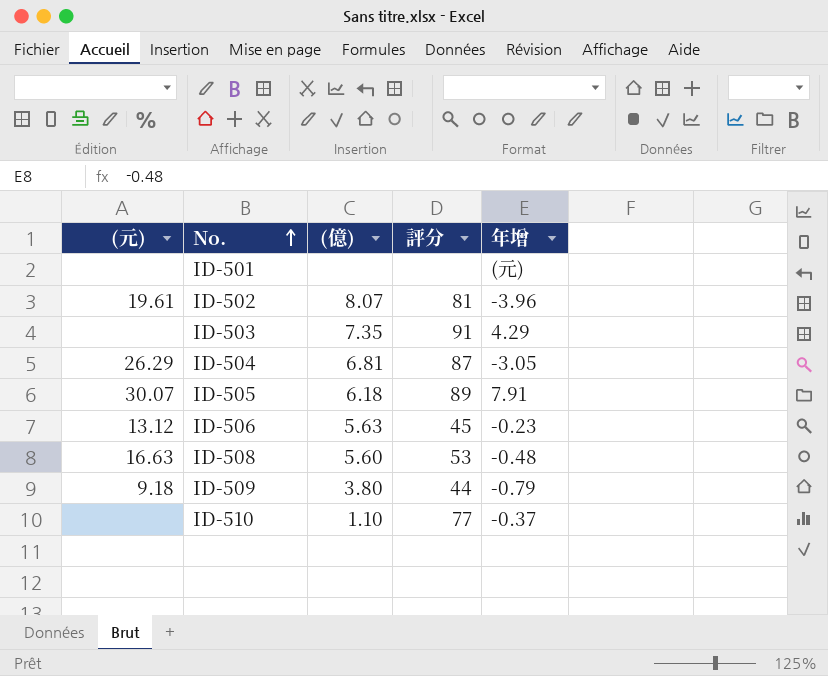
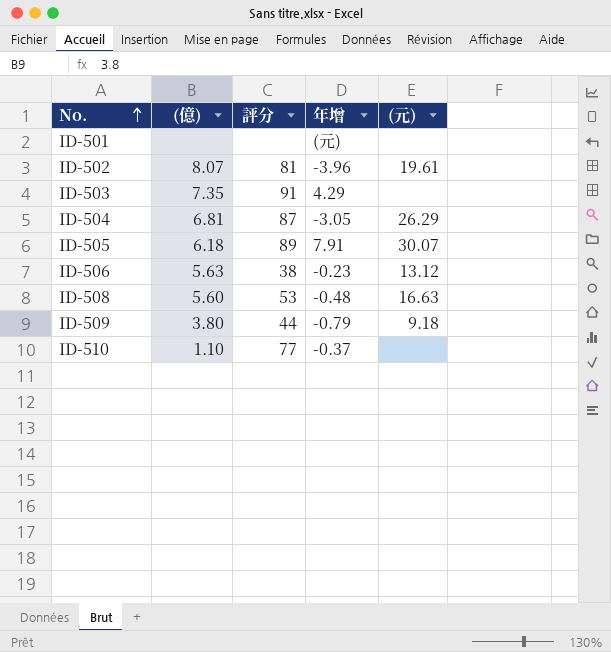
column (元) | position: 1 -> 5
ID-506 | 評分: 45 -> 38

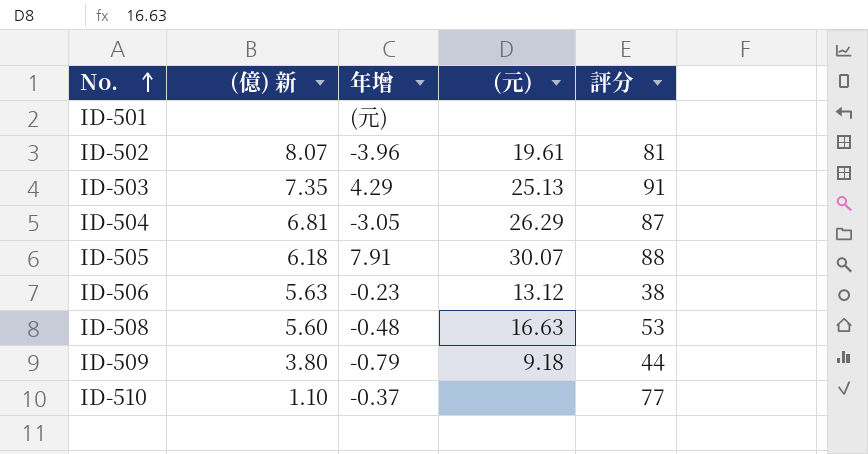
column name: (億) -> (億) 新
column 評分 | position: 3 -> 5
ID-503 | (元): none -> 25.13
ID-505 | 評分: 89 -> 88

